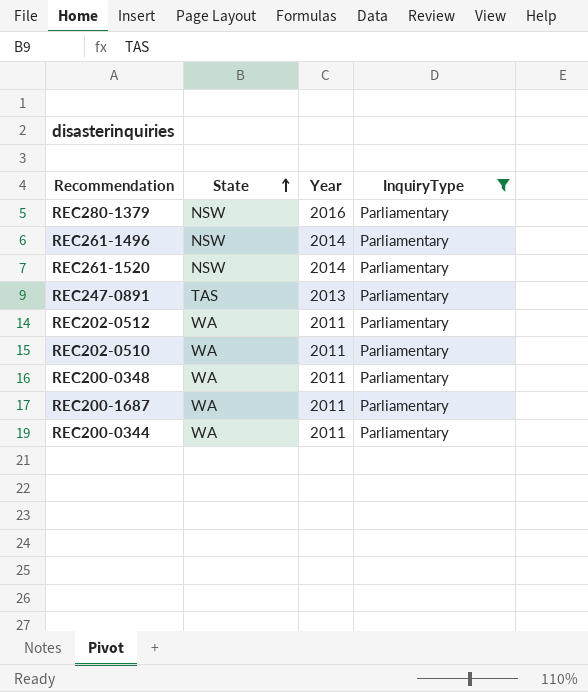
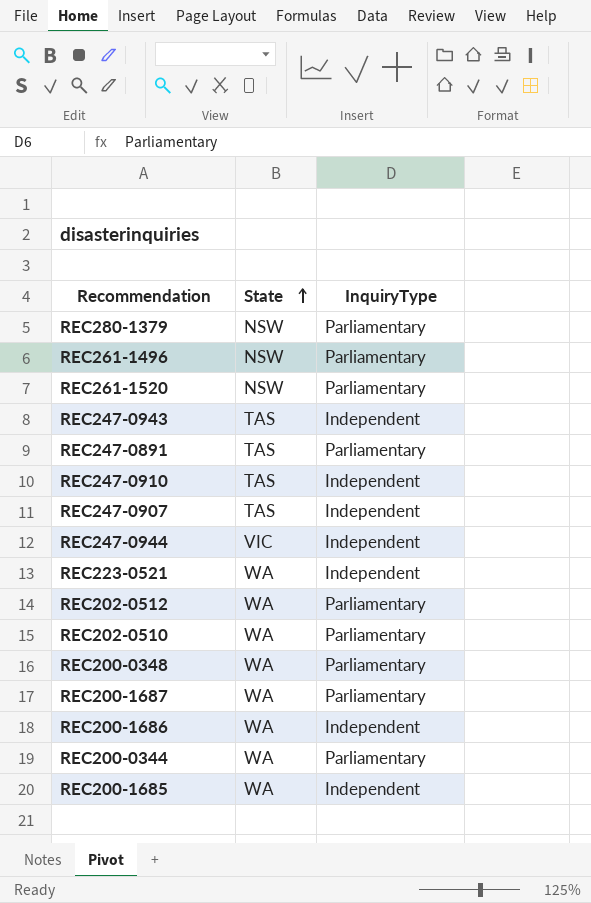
filter: InquiryType = Parliamentary -> none
column Year | position: 3 -> none

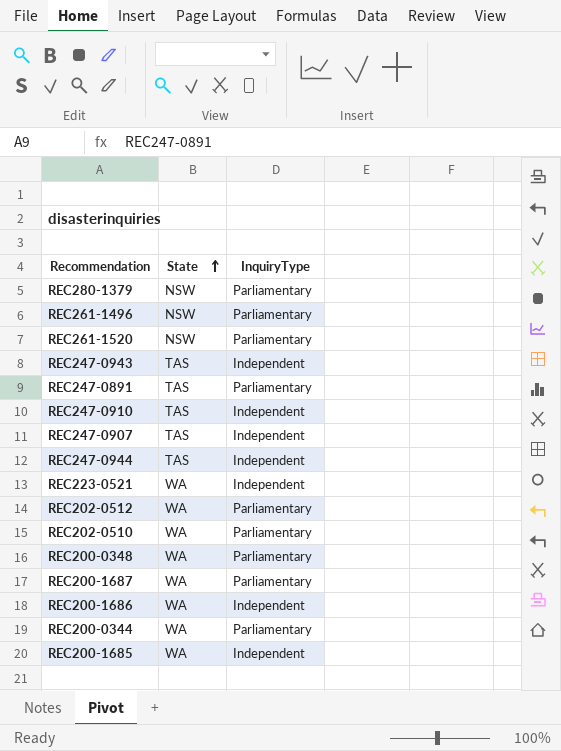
REC247-0944 | State: VIC -> TAS

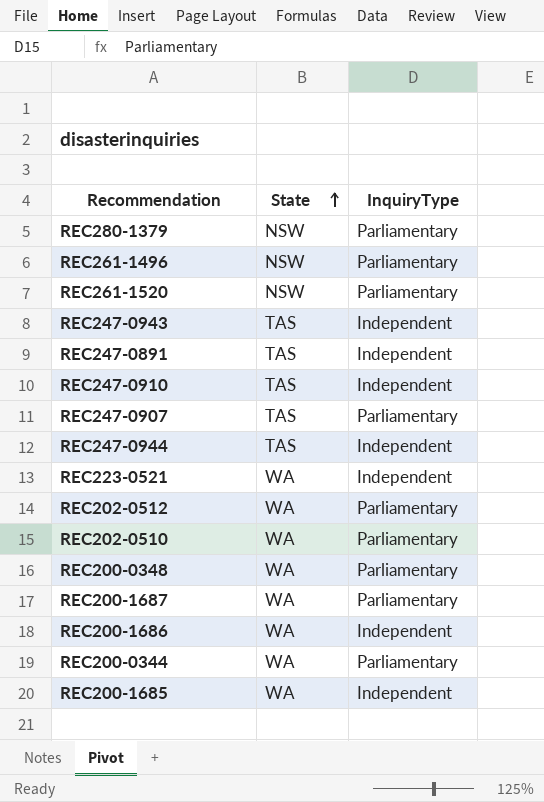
REC247-0891 | InquiryType: Parliamentary -> Independent
REC247-0907 | InquiryType: Independent -> Parliamentary

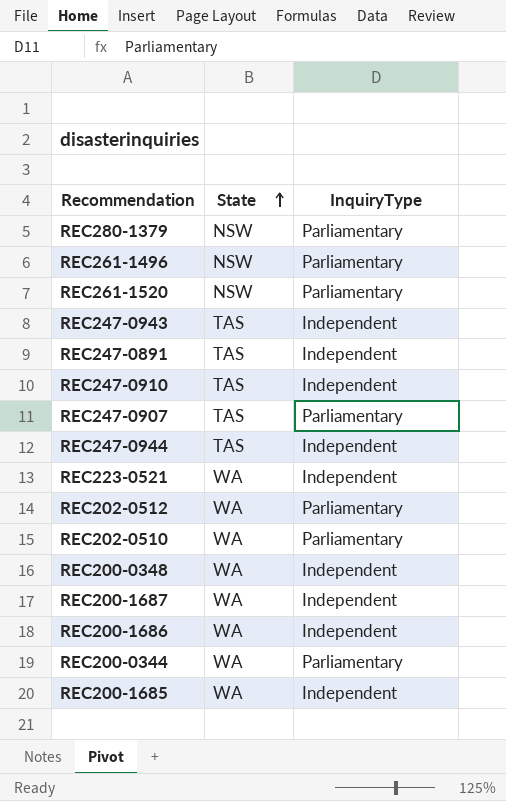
REC200-0348 | InquiryType: Parliamentary -> Independent
REC200-1687 | InquiryType: Parliamentary -> Independent

